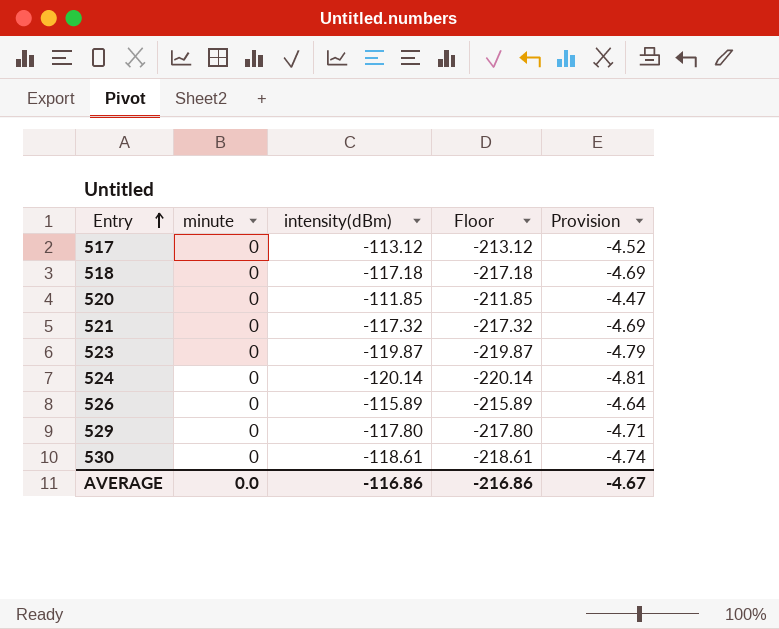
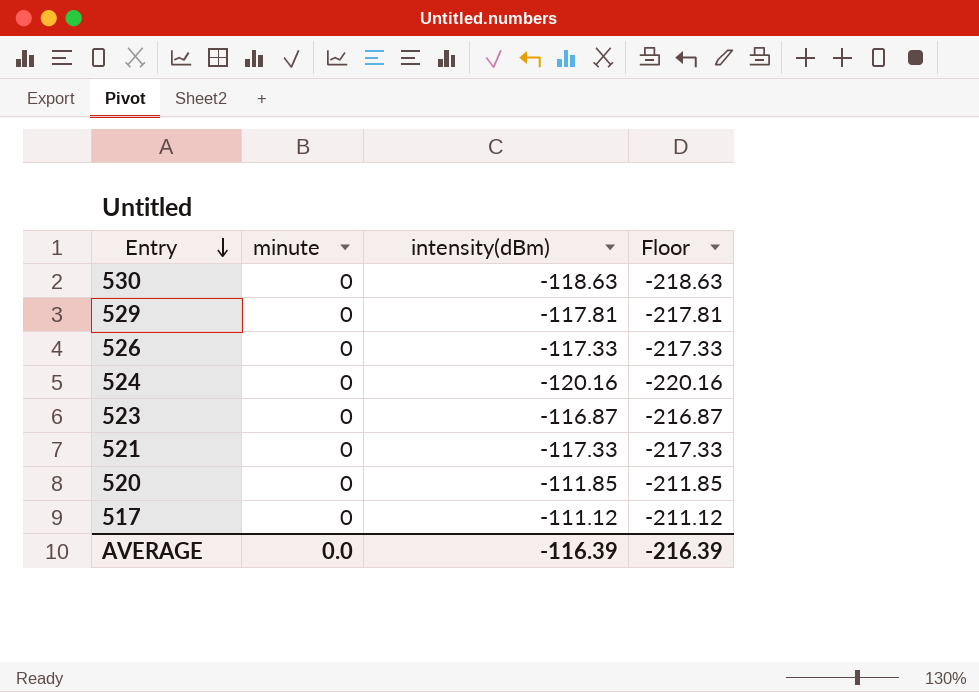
row order: Entry ascending -> Entry descending
column Provision | formula: [intensity(dBm)] * 0.04 -> none
row 518: 0 | -117.18 | -217.18 | -4.69 -> none
530 | intensity(dBm): -118.61 -> -118.63
530 | Floor: -218.61 -> -218.63
529 | intensity(dBm): -117.80 -> -117.81
529 | Floor: -217.80 -> -217.81
526 | intensity(dBm): -115.89 -> -117.33
526 | Floor: -215.89 -> -217.33
524 | intensity(dBm): -120.14 -> -120.16
524 | Floor: -220.14 -> -220.16
523 | intensity(dBm): -119.87 -> -116.87
523 | Floor: -219.87 -> -216.87
521 | intensity(dBm): -117.32 -> -117.33
521 | Floor: -217.32 -> -217.33
517 | intensity(dBm): -113.12 -> -111.12
517 | Floor: -213.12 -> -211.12
AVERAGE | intensity(dBm): -116.86 -> -116.39
AVERAGE | Floor: -216.86 -> -216.39

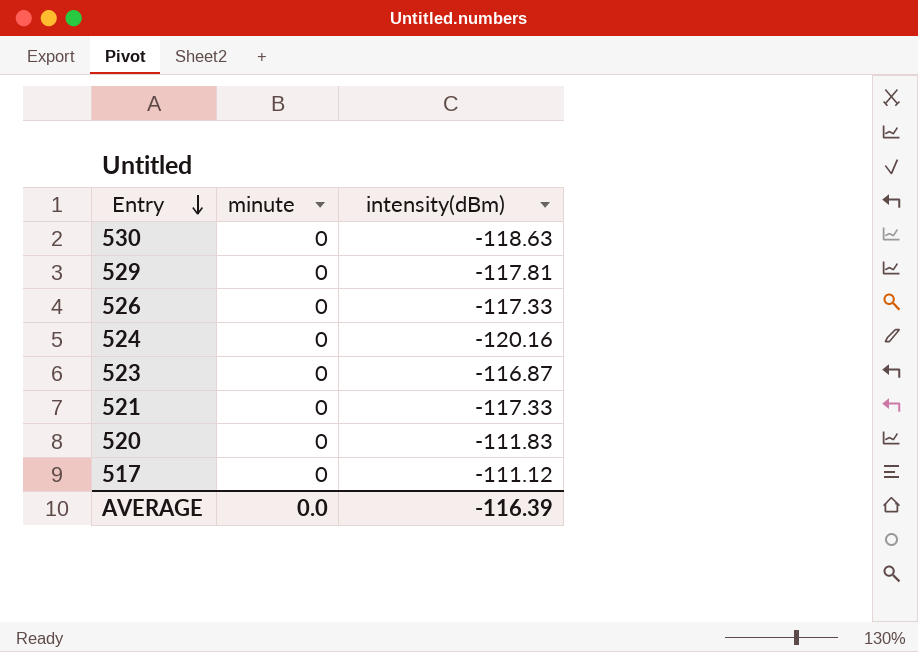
column Floor | formula: [intensity(dBm)] - 100 -> none
520 | intensity(dBm): -111.85 -> -111.83

